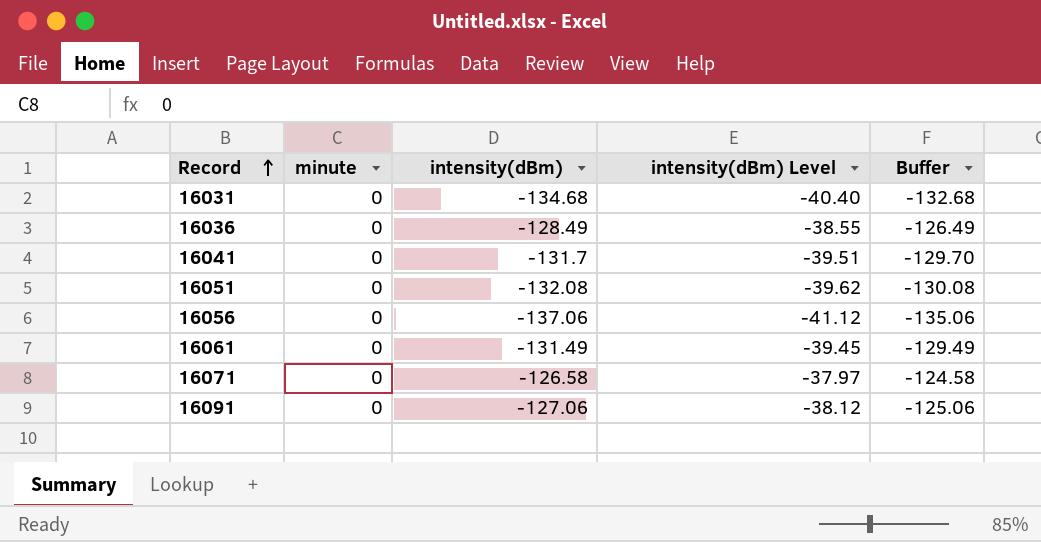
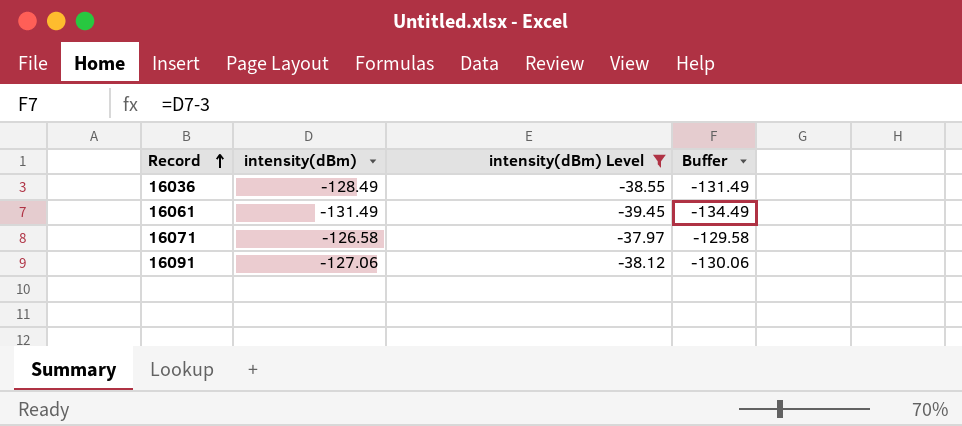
filter: none -> intensity(dBm) Level >= -39.45
column minute | position: 2 -> none
column Buffer | formula: [intensity(dBm)] + 2 -> [intensity(dBm)] - 3

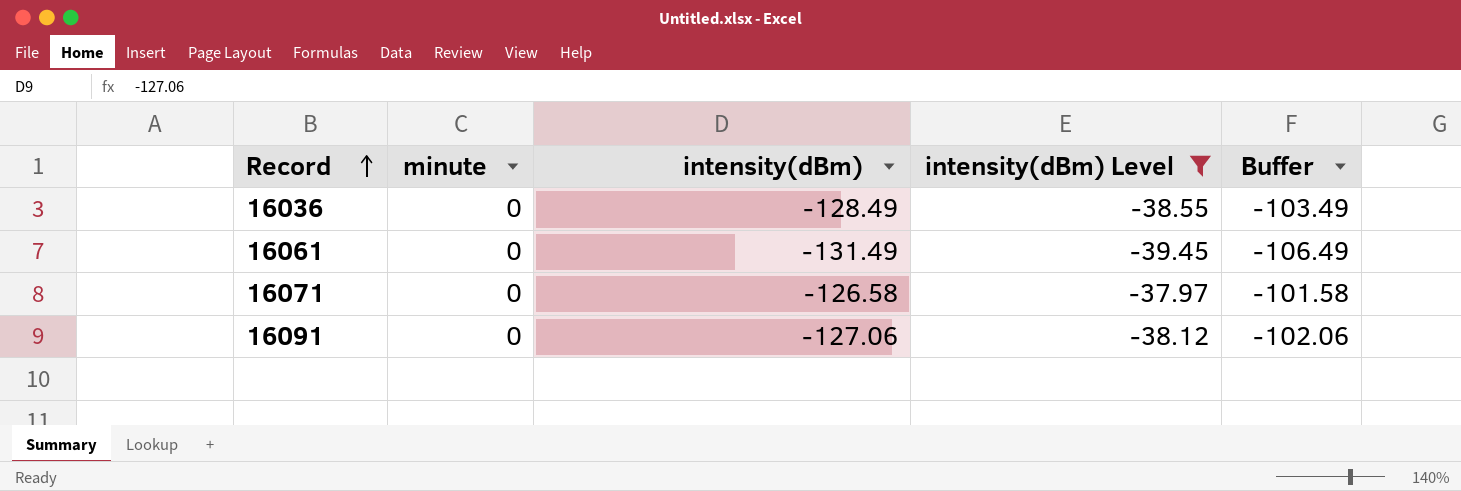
column minute | position: none -> 2
column Buffer | formula: [intensity(dBm)] - 3 -> [intensity(dBm)] + 25

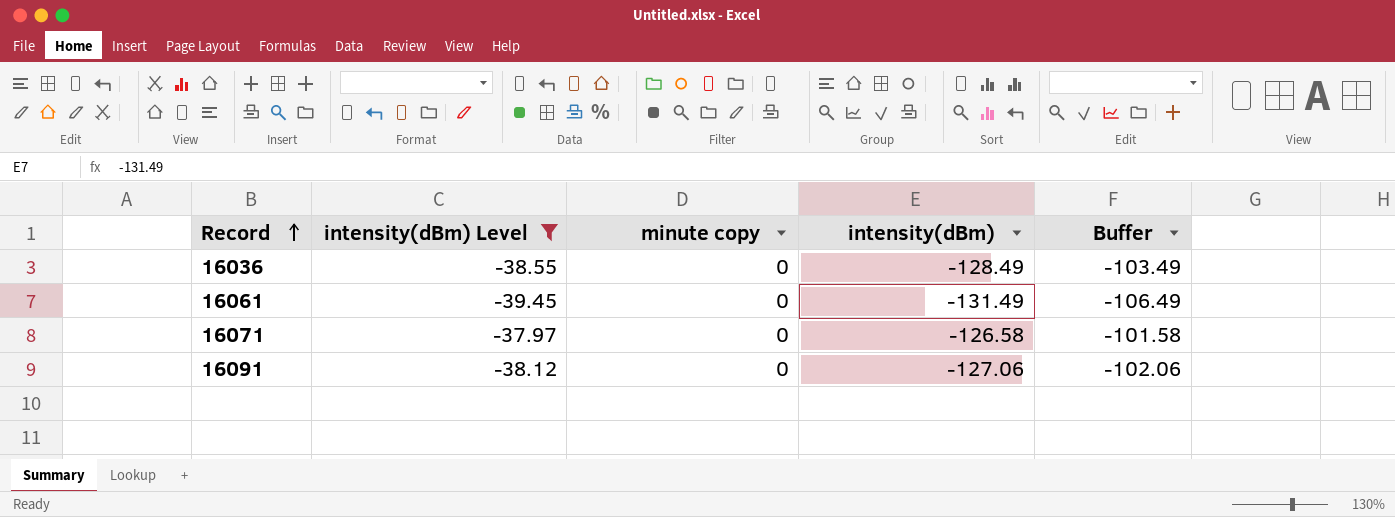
column intensity(dBm) Level | position: 4 -> 2
column name: minute -> minute copy

